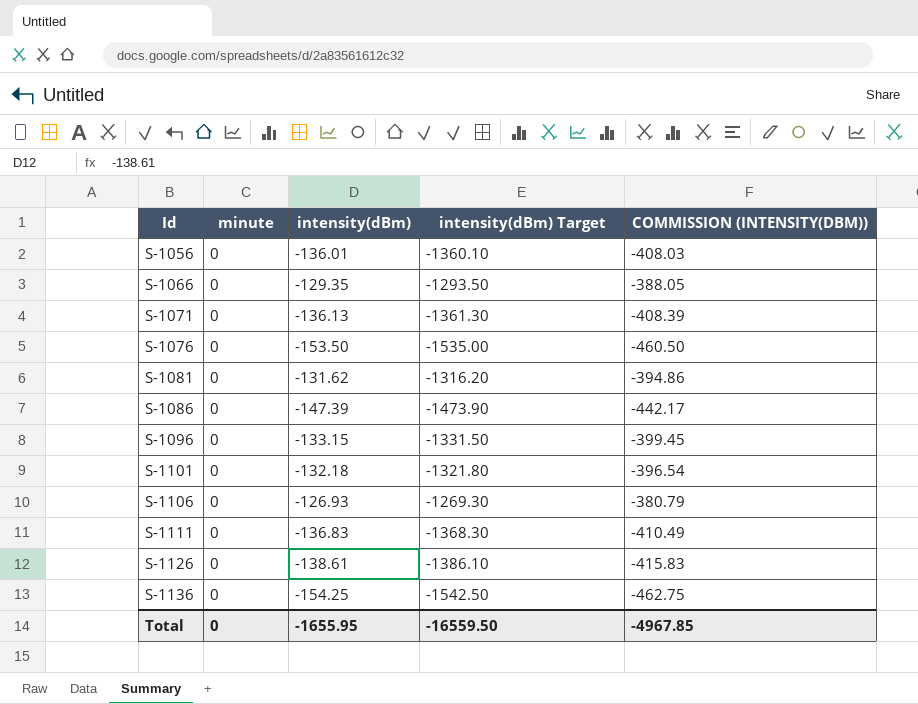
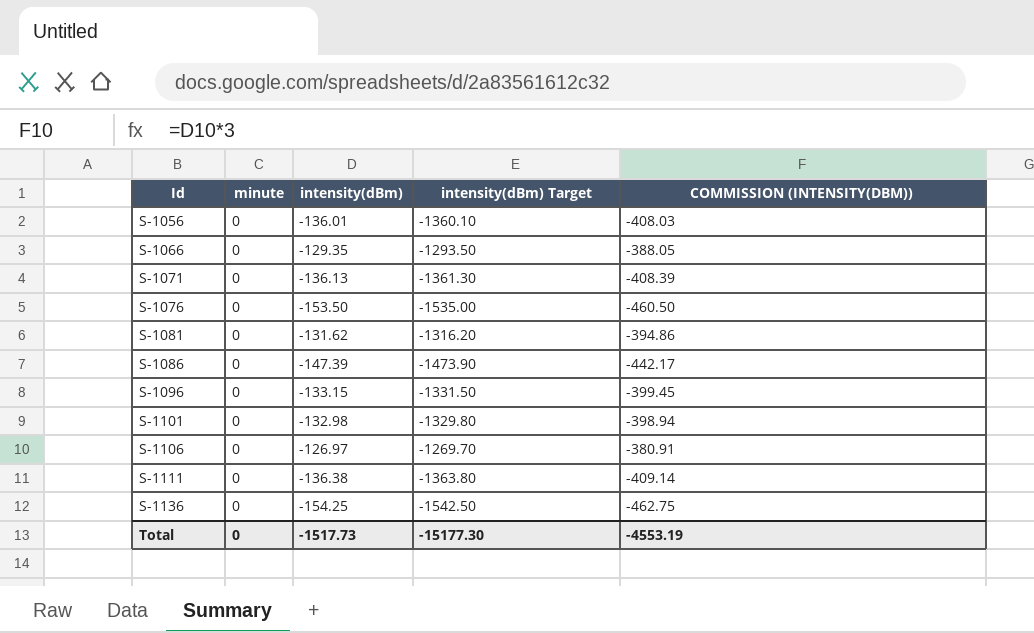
row S-1126: 0 | -138.61 | -1386.10 | -415.83 -> none
S-1101 | intensity(dBm): -132.18 -> -132.98
S-1101 | intensity(dBm) Target: -1321.80 -> -1329.80
S-1101 | COMMISSION (INTENSITY(DBM)): -396.54 -> -398.94
S-1106 | intensity(dBm): -126.93 -> -126.97
S-1106 | intensity(dBm) Target: -1269.30 -> -1269.70
S-1106 | COMMISSION (INTENSITY(DBM)): -380.79 -> -380.91
S-1111 | intensity(dBm): -136.83 -> -136.38
S-1111 | intensity(dBm) Target: -1368.30 -> -1363.80
S-1111 | COMMISSION (INTENSITY(DBM)): -410.49 -> -409.14
Total | intensity(dBm): -1655.95 -> -1517.73
Total | intensity(dBm) Target: -16559.50 -> -15177.30
Total | COMMISSION (INTENSITY(DBM)): -4967.85 -> -4553.19

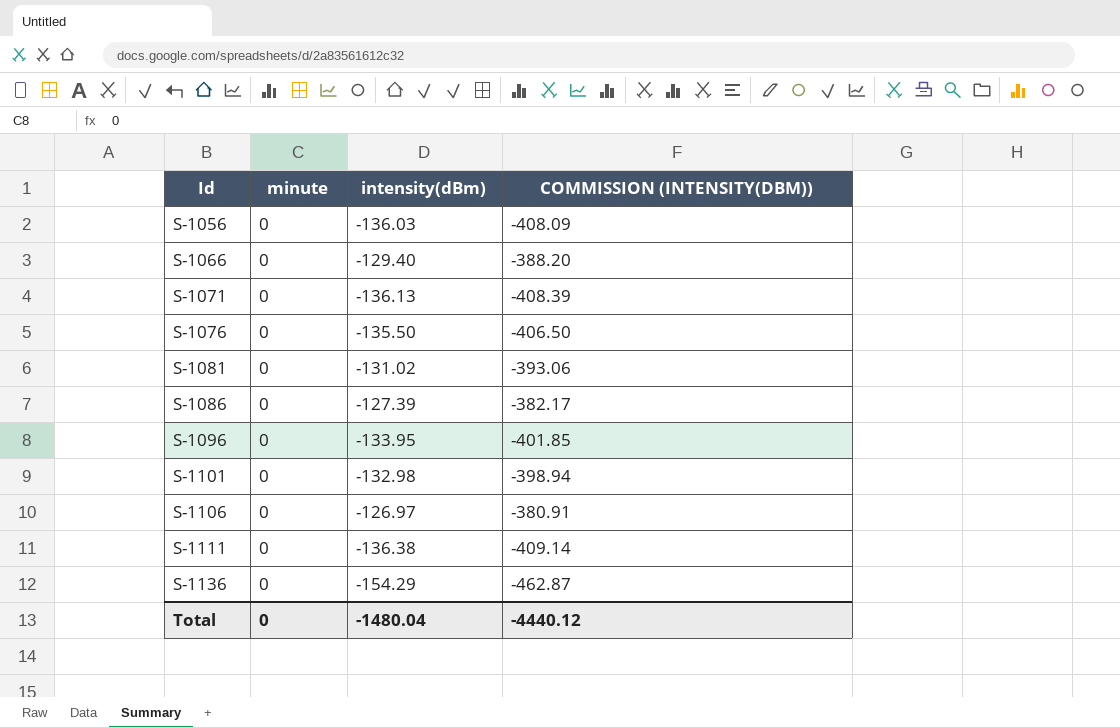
column intensity(dBm) Target | formula: [intensity(dBm)] * 10 -> none
S-1056 | intensity(dBm): -136.01 -> -136.03
S-1056 | COMMISSION (INTENSITY(DBM)): -408.03 -> -408.09
S-1066 | intensity(dBm): -129.35 -> -129.40
S-1066 | COMMISSION (INTENSITY(DBM)): -388.05 -> -388.20
S-1076 | intensity(dBm): -153.50 -> -135.50
S-1076 | COMMISSION (INTENSITY(DBM)): -460.50 -> -406.50
S-1081 | intensity(dBm): -131.62 -> -131.02
S-1081 | COMMISSION (INTENSITY(DBM)): -394.86 -> -393.06
S-1086 | intensity(dBm): -147.39 -> -127.39
S-1086 | COMMISSION (INTENSITY(DBM)): -442.17 -> -382.17
S-1096 | intensity(dBm): -133.15 -> -133.95
S-1096 | COMMISSION (INTENSITY(DBM)): -399.45 -> -401.85
S-1136 | intensity(dBm): -154.25 -> -154.29
S-1136 | COMMISSION (INTENSITY(DBM)): -462.75 -> -462.87
Total | intensity(dBm): -1517.73 -> -1480.04
Total | COMMISSION (INTENSITY(DBM)): -4553.19 -> -4440.12

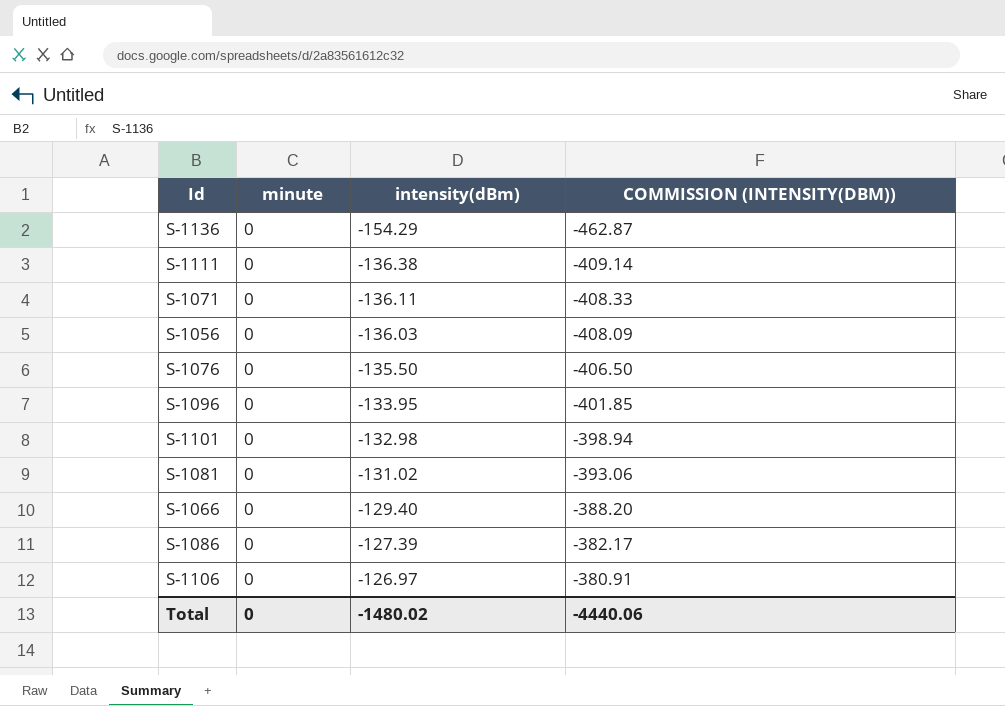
row order: Id ascending -> intensity(dBm) ascending
S-1071 | intensity(dBm): -136.13 -> -136.11
S-1071 | COMMISSION (INTENSITY(DBM)): -408.39 -> -408.33
Total | intensity(dBm): -1480.04 -> -1480.02
Total | COMMISSION (INTENSITY(DBM)): -4440.12 -> -4440.06

